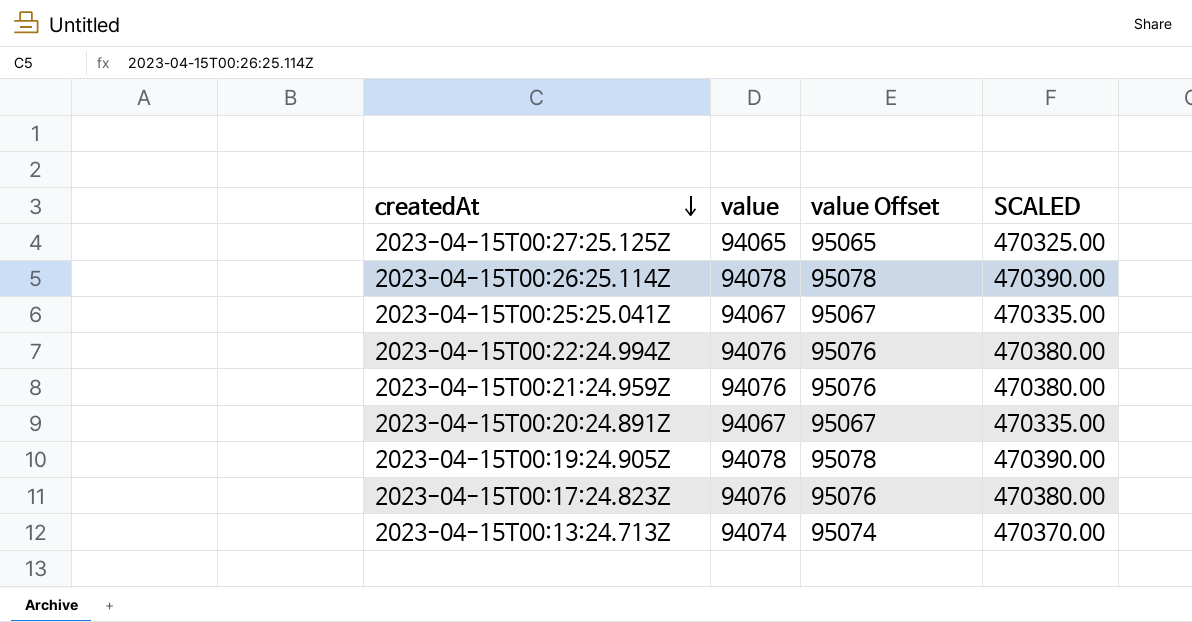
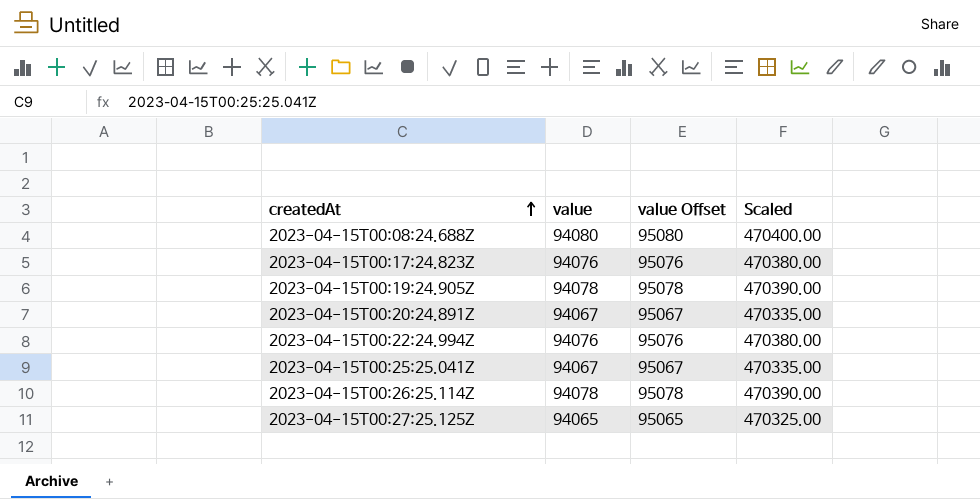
row order: createdAt descending -> createdAt ascending
column name: SCALED -> Scaled
row 2023-04-15T00:21:24.959Z: 94076 | 95076 | 470380.00 -> none
row 2023-04-15T00:13:24.713Z: 94074 | 95074 | 470370.00 -> none
row 2023-04-15T00:08:24.688Z: none -> 94080 | 95080 | 470400.00

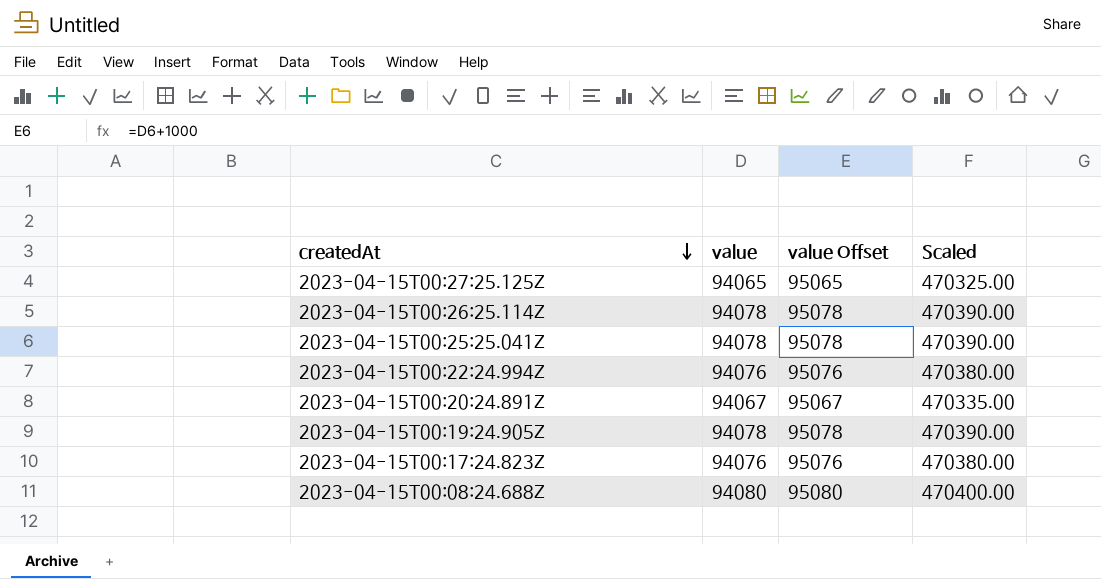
row order: createdAt ascending -> createdAt descending
2023-04-15T00:25:25.041Z | value: 94067 -> 94078
2023-04-15T00:25:25.041Z | value Offset: 95067 -> 95078
2023-04-15T00:25:25.041Z | Scaled: 470335.00 -> 470390.00

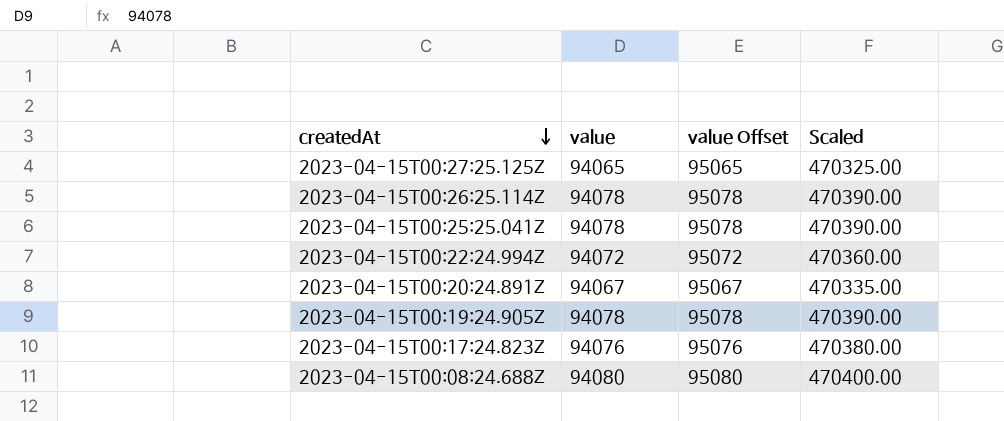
2023-04-15T00:22:24.994Z | value: 94076 -> 94072
2023-04-15T00:22:24.994Z | value Offset: 95076 -> 95072
2023-04-15T00:22:24.994Z | Scaled: 470380.00 -> 470360.00

